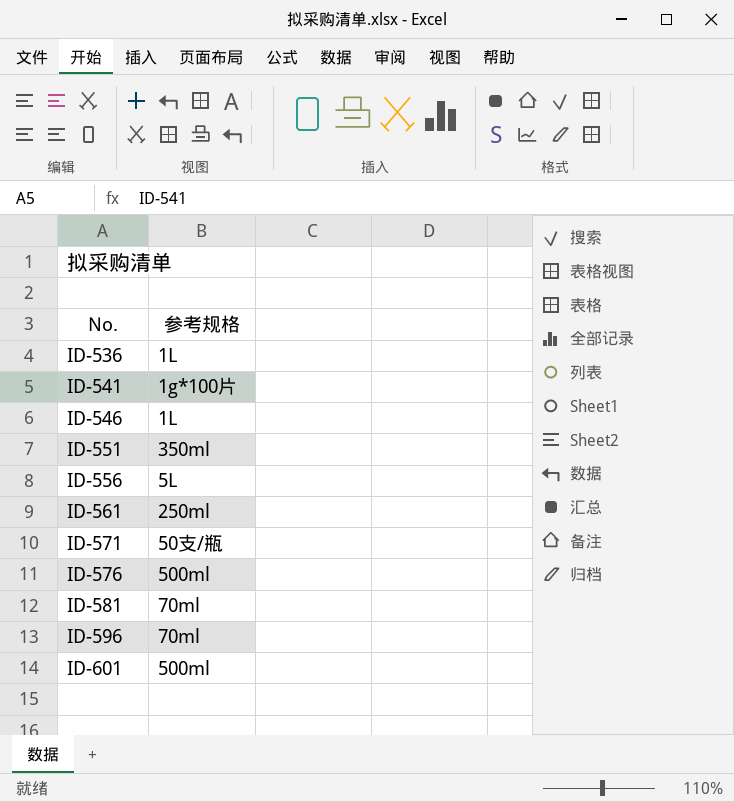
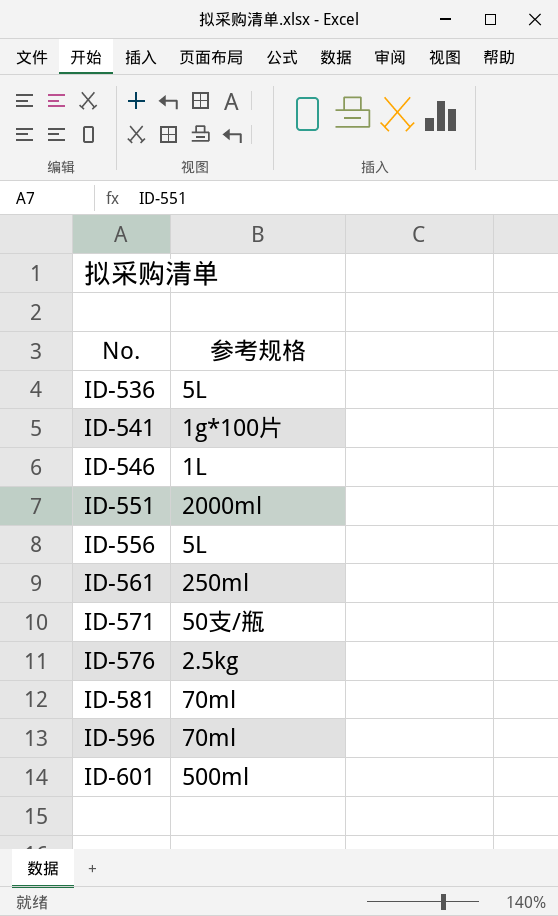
ID-536 | 参考规格: 1L -> 5L
ID-551 | 参考规格: 350ml -> 2000ml
ID-576 | 参考规格: 500ml -> 2.5kg

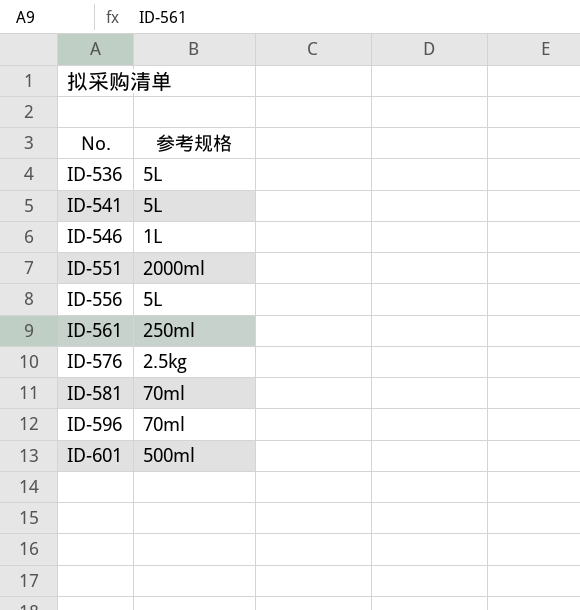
row ID-571: 50支/瓶 -> none
ID-541 | 参考规格: 1g*100片 -> 5L

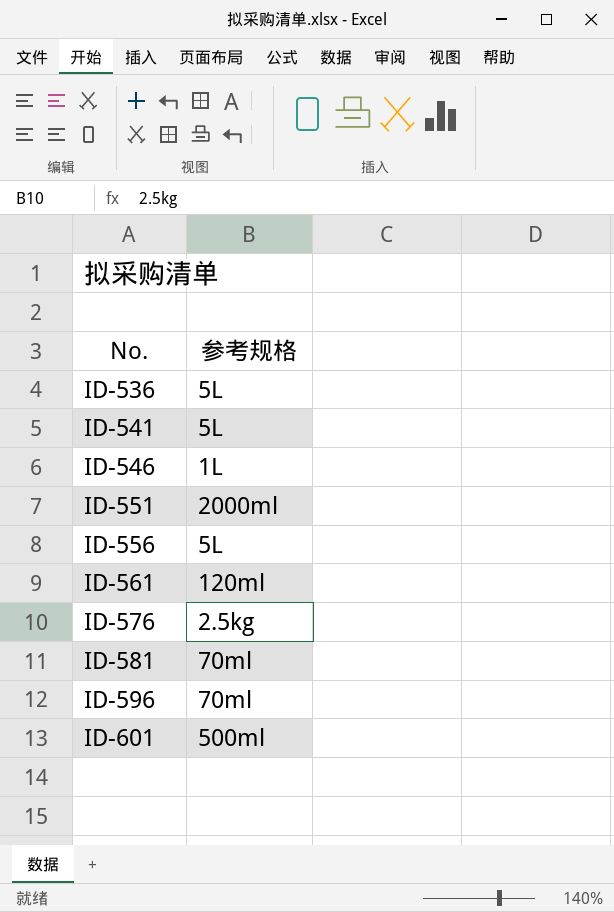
ID-561 | 参考规格: 250ml -> 120ml

